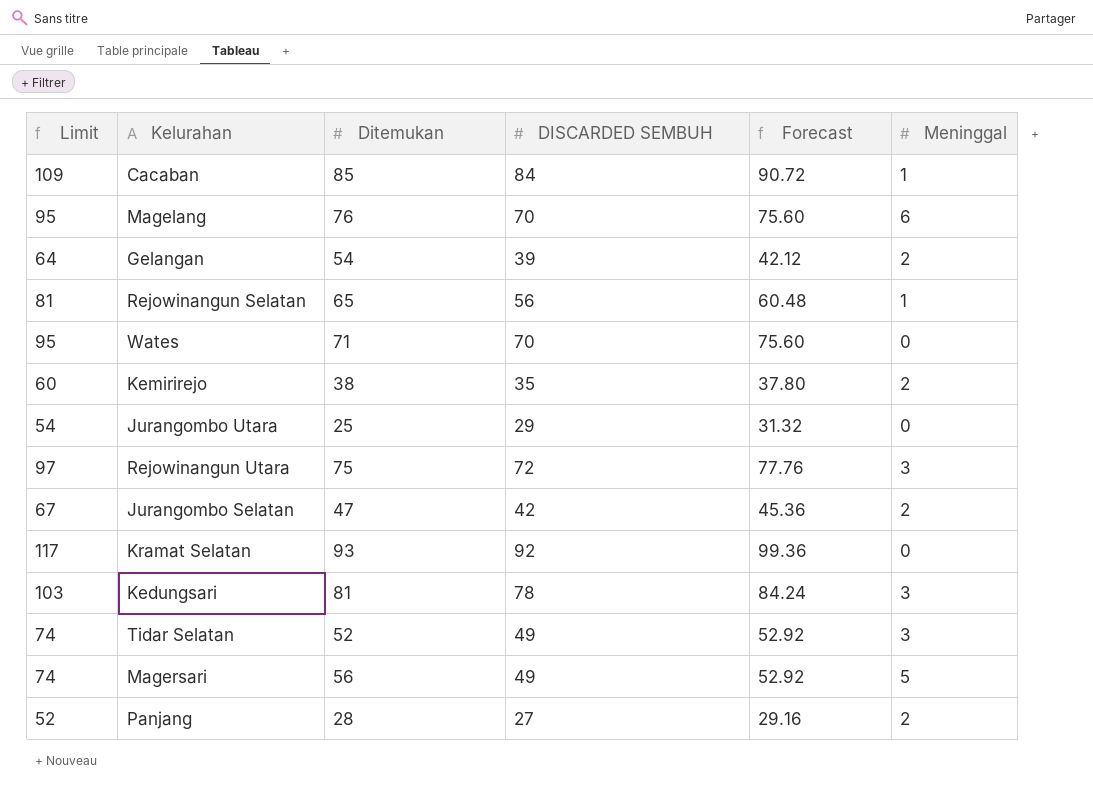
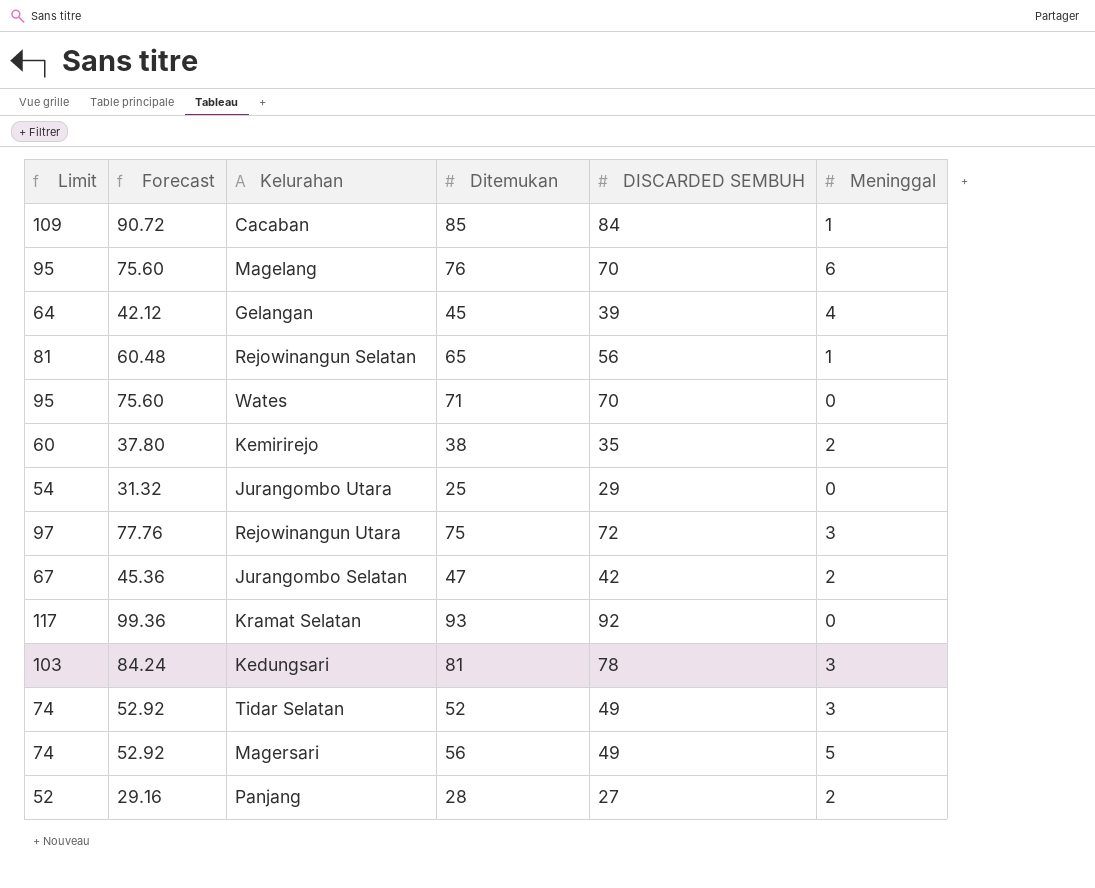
column Forecast | position: 5 -> 2
Gelangan | Ditemukan: 54 -> 45
Gelangan | Meninggal: 2 -> 4

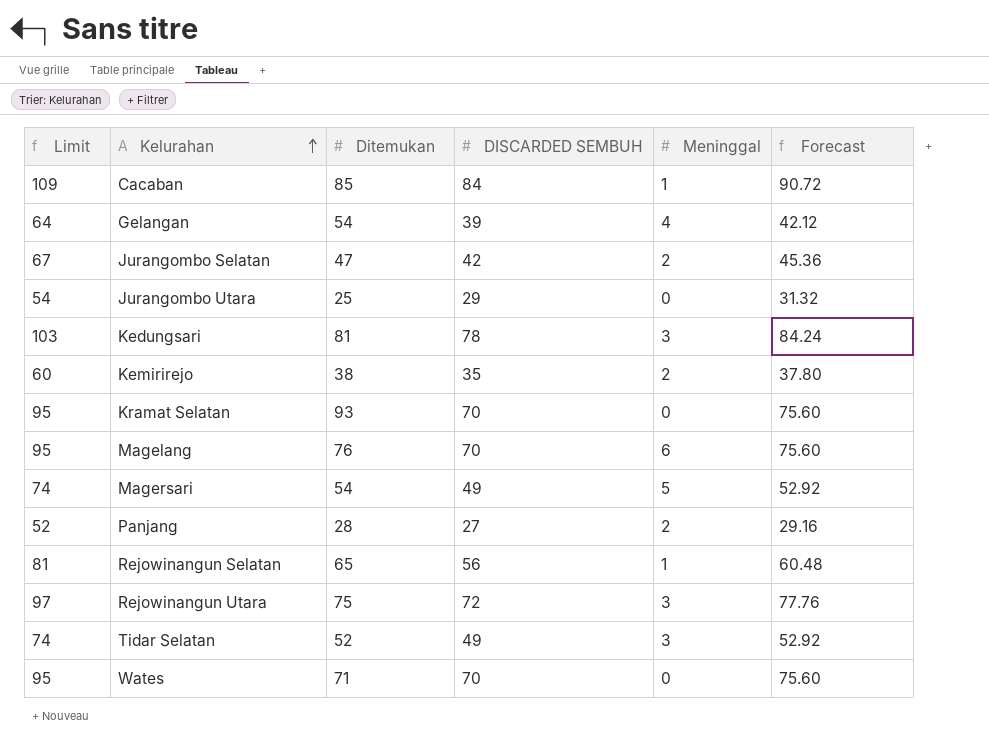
row order: none -> Kelurahan ascending
column Forecast | position: 2 -> 6
Gelangan | Ditemukan: 45 -> 54
Kramat Selatan | Limit: 117 -> 95
Kramat Selatan | DISCARDED SEMBUH: 92 -> 70
Kramat Selatan | Forecast: 99.36 -> 75.60
Magersari | Ditemukan: 56 -> 54

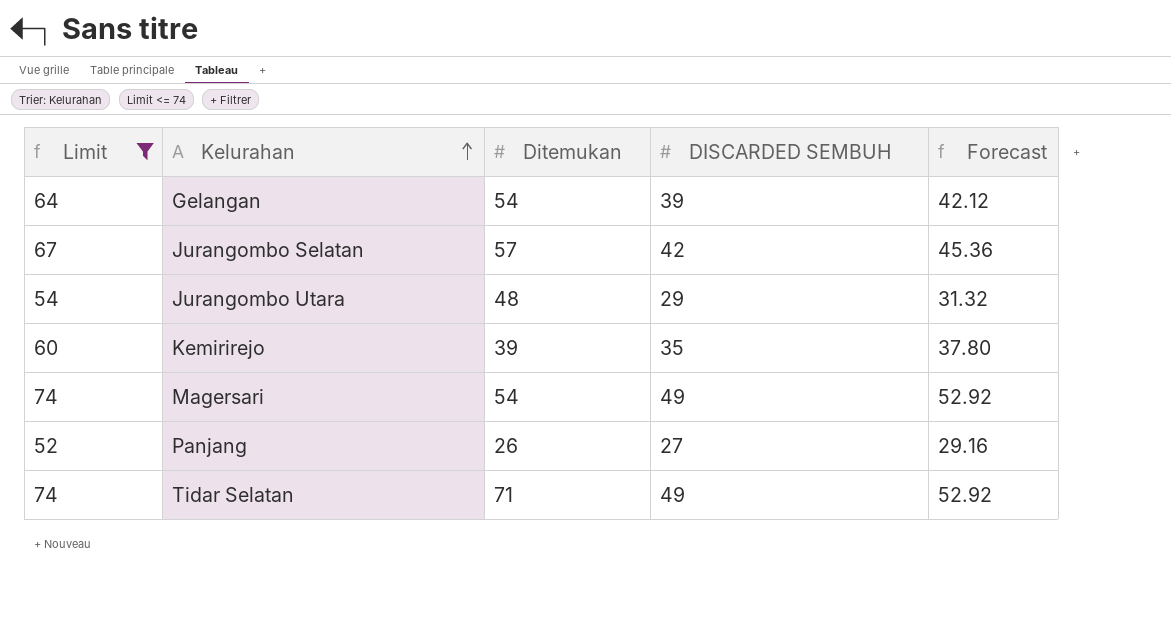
filter: none -> Limit <= 74
column Meninggal | position: 5 -> none
Jurangombo Selatan | Ditemukan: 47 -> 57
Jurangombo Utara | Ditemukan: 25 -> 48
Kemirirejo | Ditemukan: 38 -> 39
Panjang | Ditemukan: 28 -> 26
Tidar Selatan | Ditemukan: 52 -> 71

